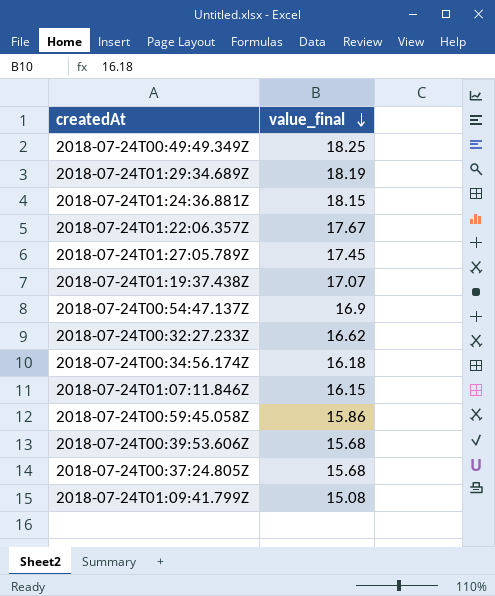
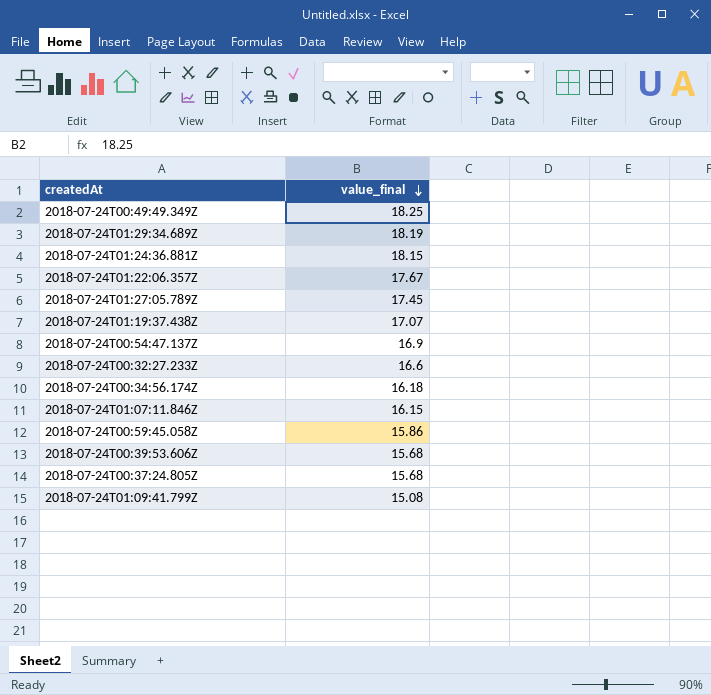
2018-07-24T00:32:27.233Z | value_final: 16.62 -> 16.6

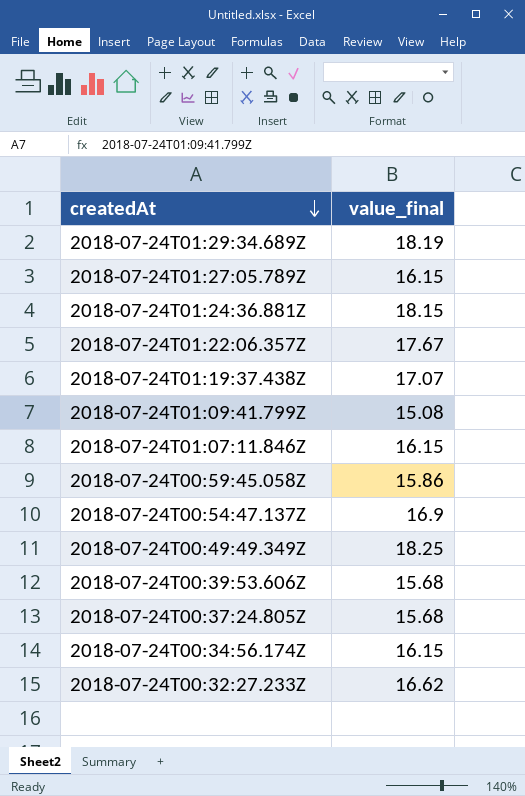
row order: value_final descending -> createdAt descending
2018-07-24T01:27:05.789Z | value_final: 17.45 -> 16.15
2018-07-24T00:34:56.174Z | value_final: 16.18 -> 16.15
2018-07-24T00:32:27.233Z | value_final: 16.6 -> 16.62

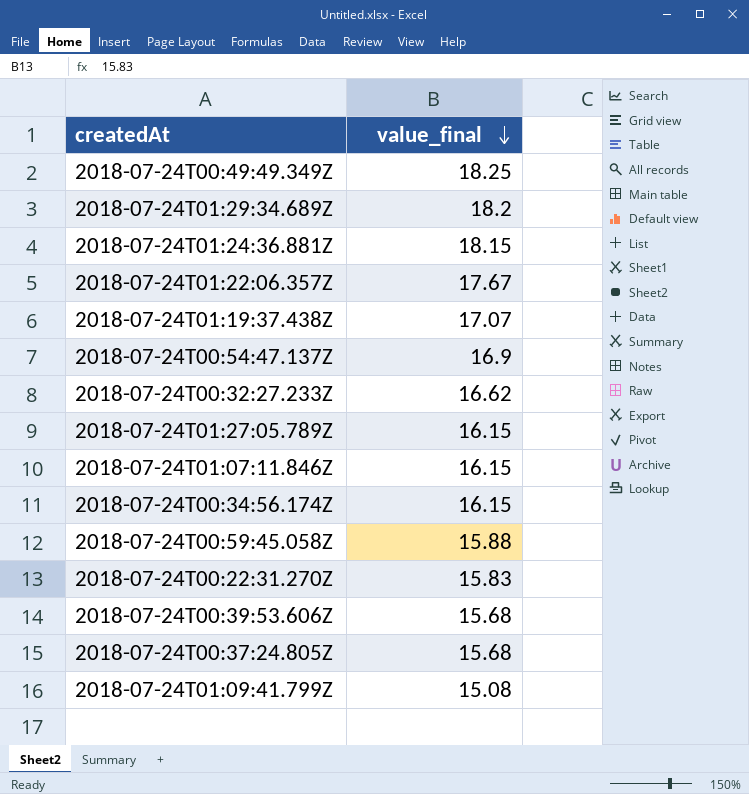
row order: createdAt descending -> value_final descending
2018-07-24T01:29:34.689Z | value_final: 18.19 -> 18.2
2018-07-24T00:59:45.058Z | value_final: 15.86 -> 15.88
row 2018-07-24T00:22:31.270Z: none -> 15.83

